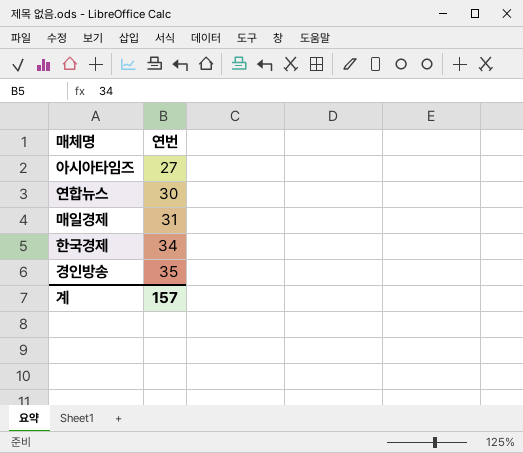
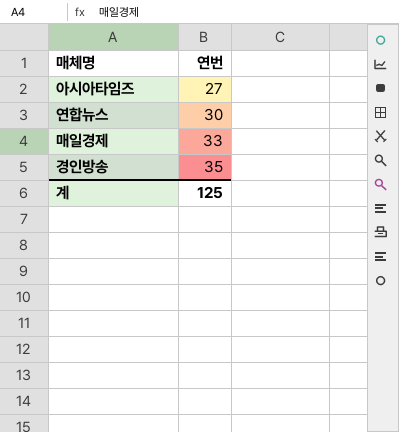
row 한국경제: 34 -> none
매일경제 | 연번: 31 -> 33
계 | 연번: 157 -> 125

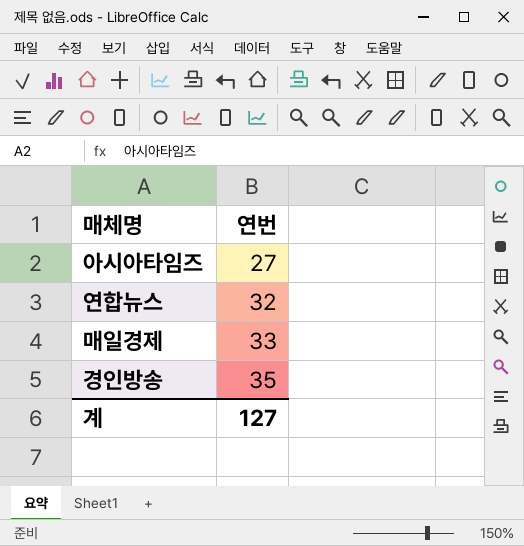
연합뉴스 | 연번: 30 -> 32
계 | 연번: 125 -> 127

